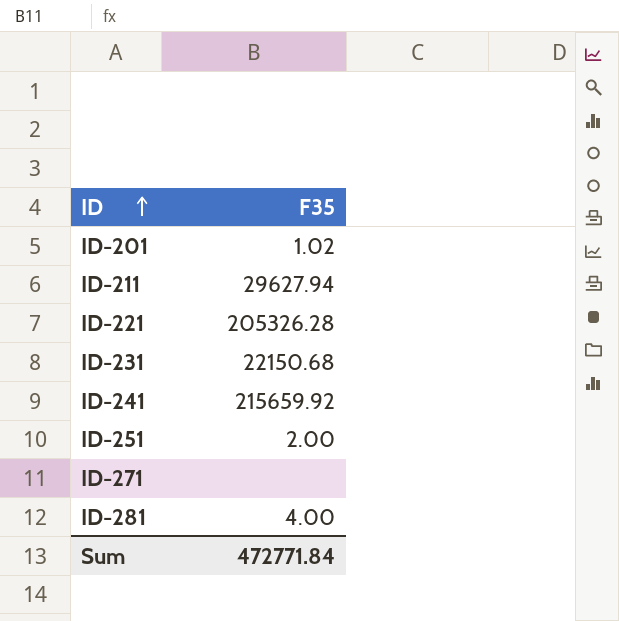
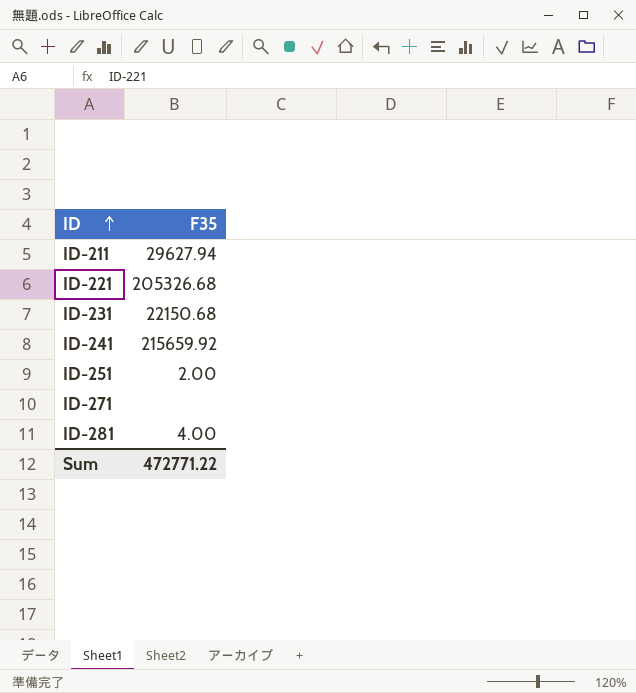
row ID-201: 1.02 -> none
ID-221 | F35: 205326.28 -> 205326.68
Sum | F35: 472771.84 -> 472771.22

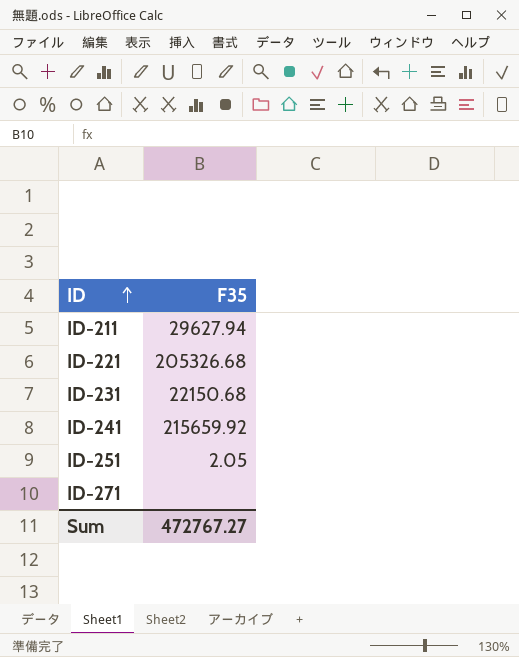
row ID-281: 4.00 -> none
ID-251 | F35: 2.00 -> 2.05
Sum | F35: 472771.22 -> 472767.27

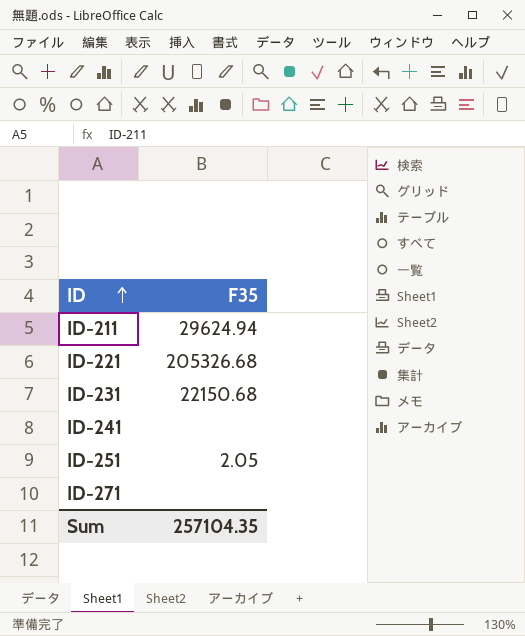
ID-211 | F35: 29627.94 -> 29624.94
ID-241 | F35: 215659.92 -> none
Sum | F35: 472767.27 -> 257104.35

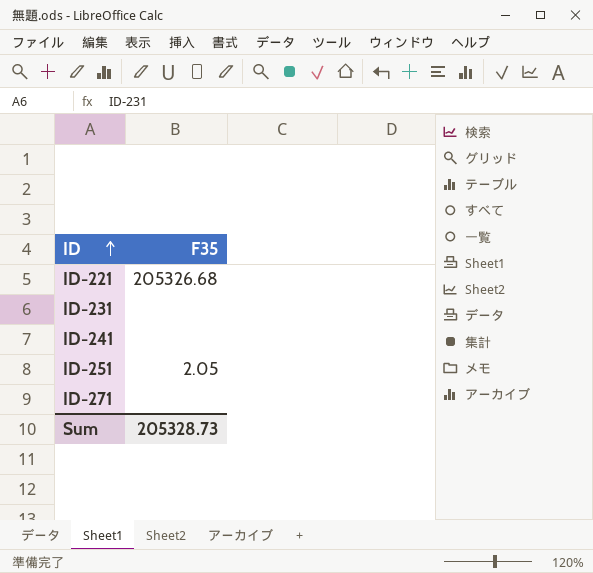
row ID-211: 29624.94 -> none
ID-231 | F35: 22150.68 -> none
Sum | F35: 257104.35 -> 205328.73

